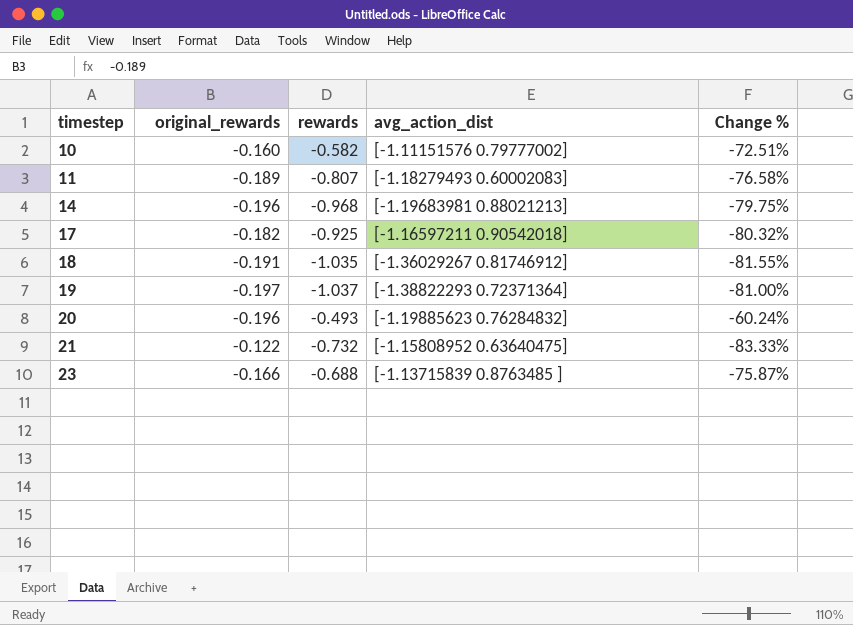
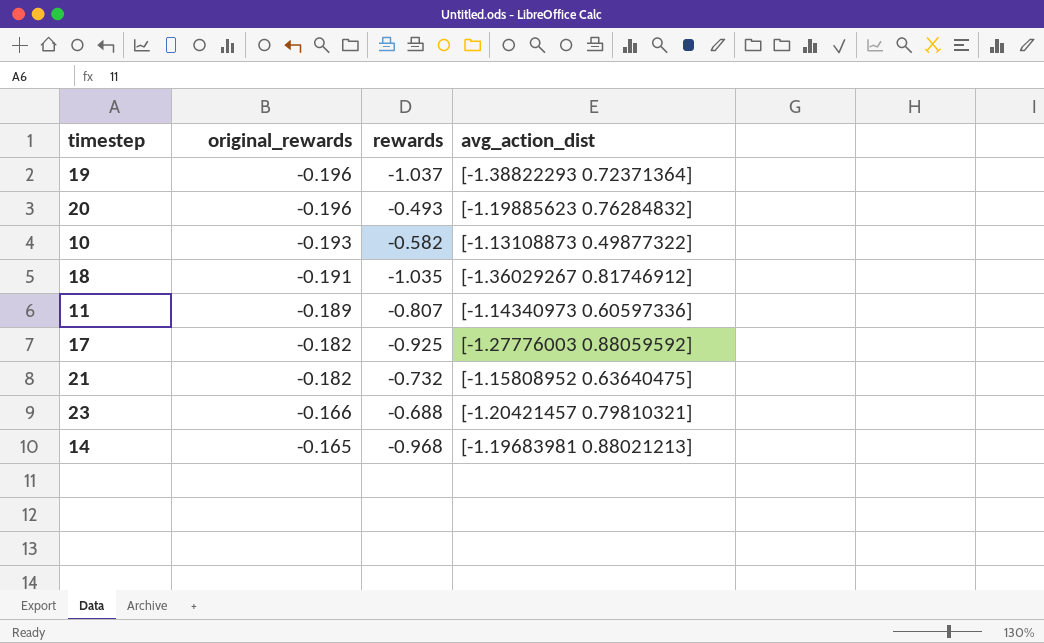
row order: timestep ascending -> original_rewards ascending
column Change % | formula: ([original_rewards] - [rewards]) / [rewards] -> none
19 | original_rewards: -0.197 -> -0.196
10 | original_rewards: -0.160 -> -0.193
10 | avg_action_dist: [-1.11151576 0.79777002] -> [-1.13108873 0.49877322]
11 | avg_action_dist: [-1.18279493 0.60002083] -> [-1.14340973 0.60597336]
17 | avg_action_dist: [-1.16597211 0.90542018] -> [-1.27776003 0.88059592]
21 | original_rewards: -0.122 -> -0.182
23 | avg_action_dist: [-1.13715839 0.8763485 ] -> [-1.20421457 0.79810321]
14 | original_rewards: -0.196 -> -0.165

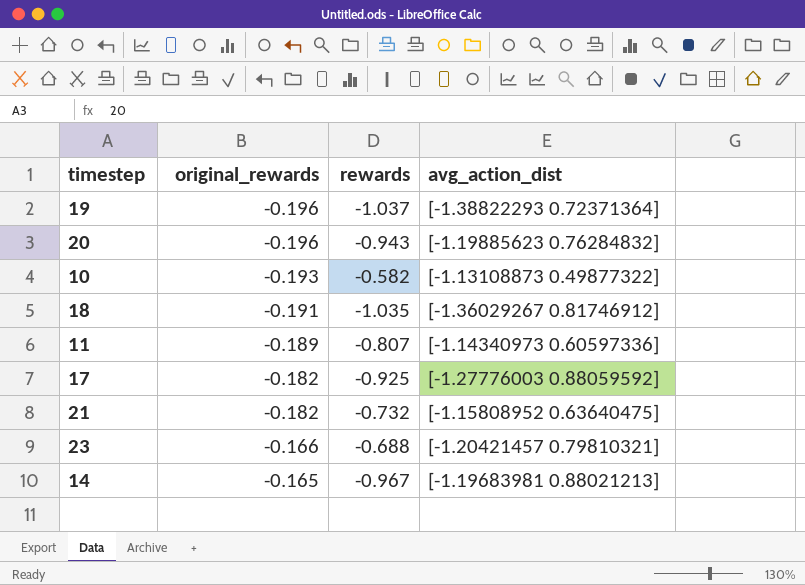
20 | rewards: -0.493 -> -0.943
14 | rewards: -0.968 -> -0.967

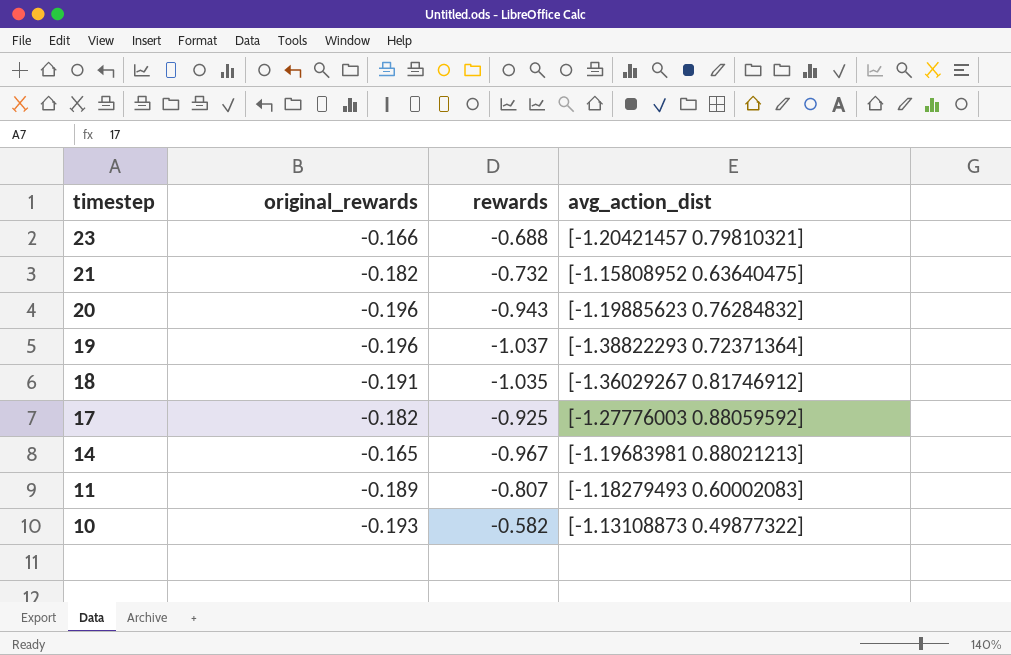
row order: original_rewards ascending -> timestep descending
11 | avg_action_dist: [-1.14340973 0.60597336] -> [-1.18279493 0.60002083]

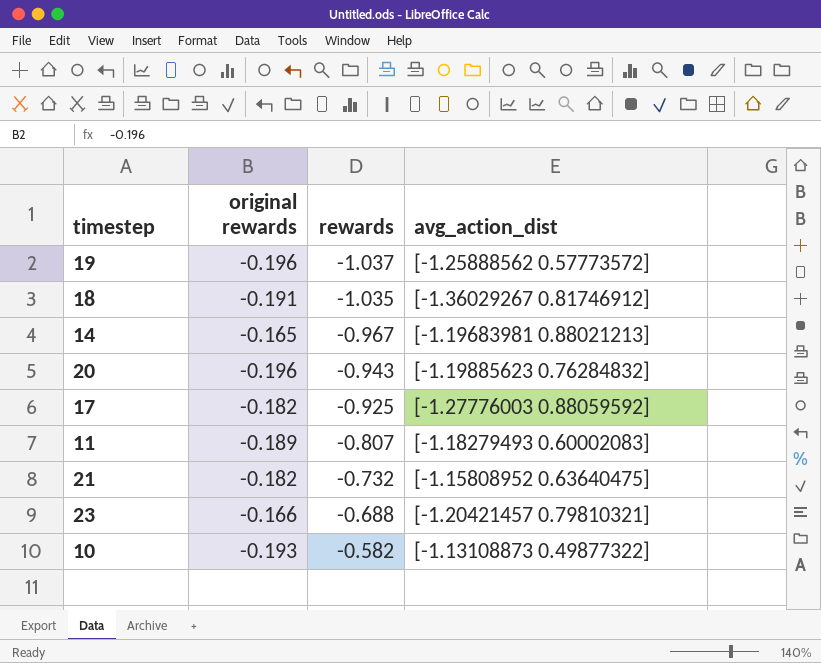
row order: timestep descending -> rewards ascending
column name: original_rewards -> original rewards
19 | avg_action_dist: [-1.38822293 0.72371364] -> [-1.25888562 0.57773572]

